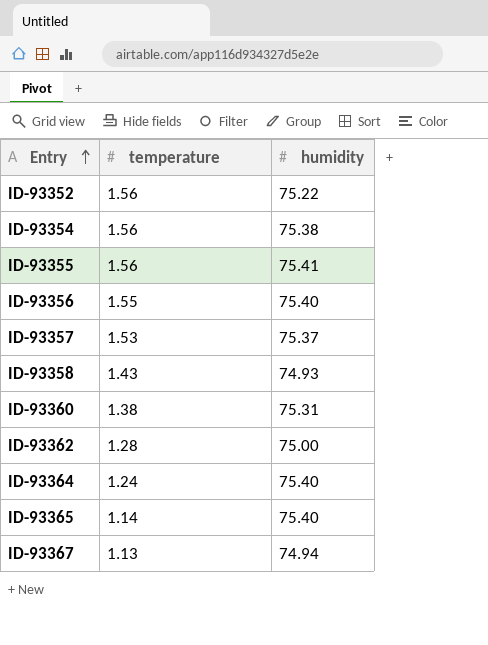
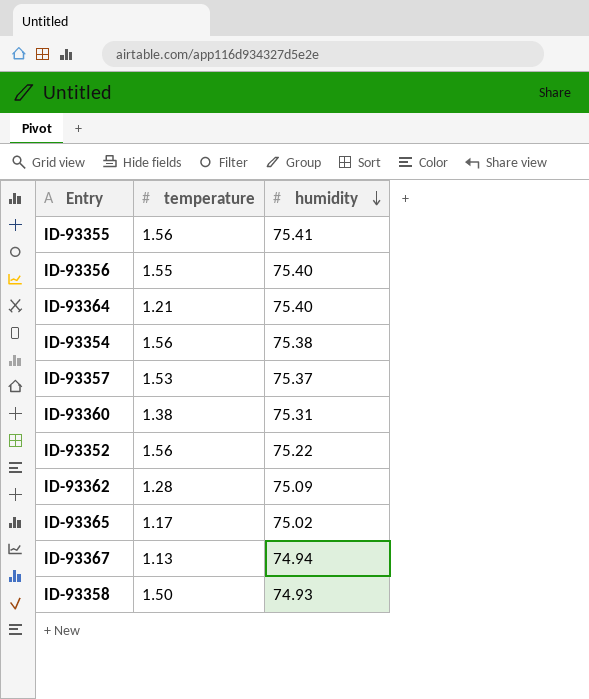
row order: Entry ascending -> humidity descending
ID-93364 | temperature: 1.24 -> 1.21
ID-93362 | humidity: 75.00 -> 75.09
ID-93365 | temperature: 1.14 -> 1.17
ID-93365 | humidity: 75.40 -> 75.02
ID-93358 | temperature: 1.43 -> 1.50

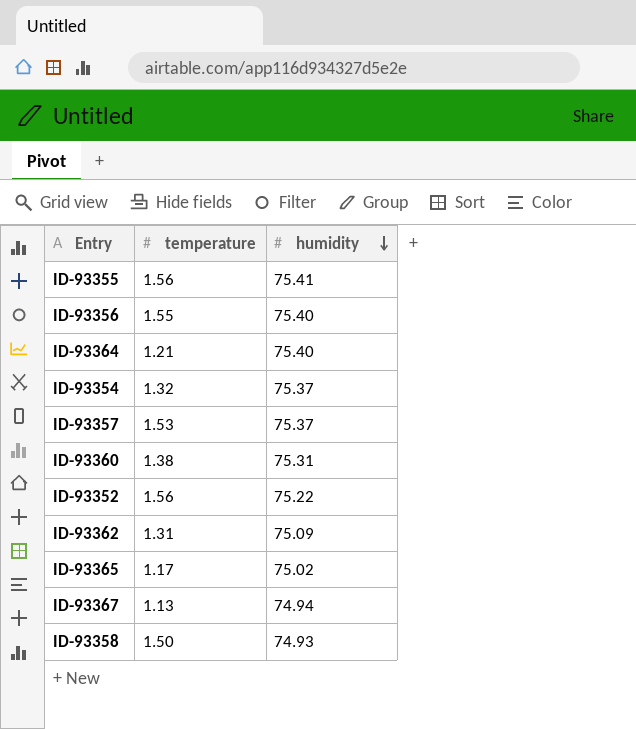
ID-93354 | temperature: 1.56 -> 1.32
ID-93354 | humidity: 75.38 -> 75.37
ID-93362 | temperature: 1.28 -> 1.31

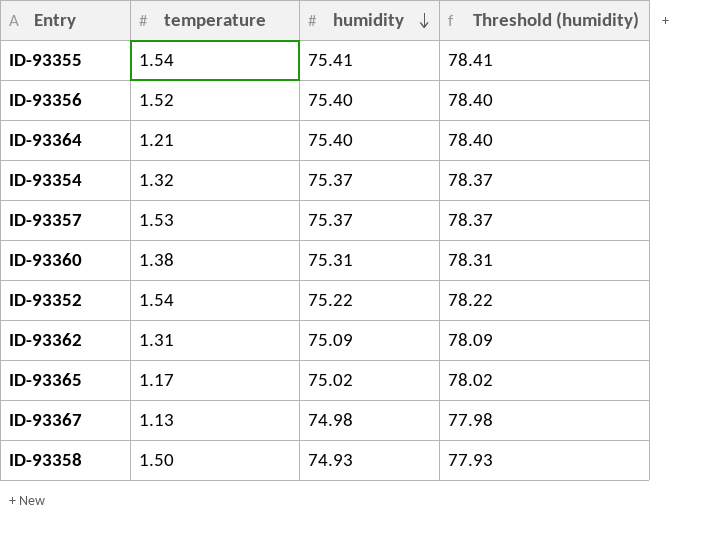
column Threshold (humidity) | formula: none -> [humidity] + 3
ID-93355 | temperature: 1.56 -> 1.54
ID-93356 | temperature: 1.55 -> 1.52
ID-93352 | temperature: 1.56 -> 1.54
ID-93367 | humidity: 74.94 -> 74.98

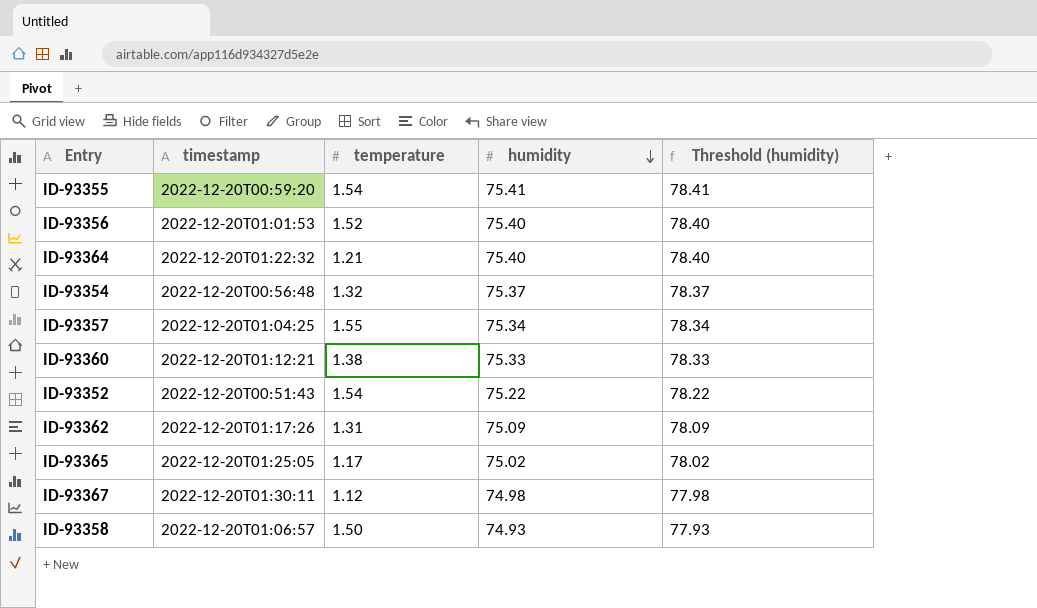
column timestamp | position: none -> 2
ID-93357 | temperature: 1.53 -> 1.55
ID-93357 | humidity: 75.37 -> 75.34
ID-93357 | Threshold (humidity): 78.37 -> 78.34
ID-93360 | humidity: 75.31 -> 75.33
ID-93360 | Threshold (humidity): 78.31 -> 78.33
ID-93367 | temperature: 1.13 -> 1.12

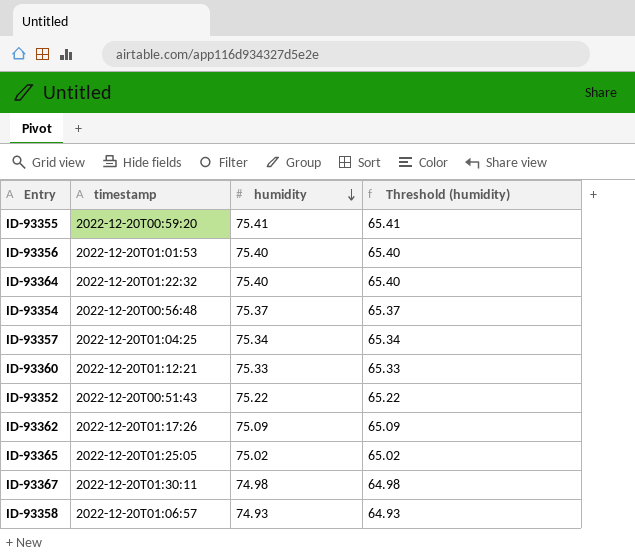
column temperature | position: 3 -> none
column Threshold (humidity) | formula: [humidity] + 3 -> [humidity] - 10

